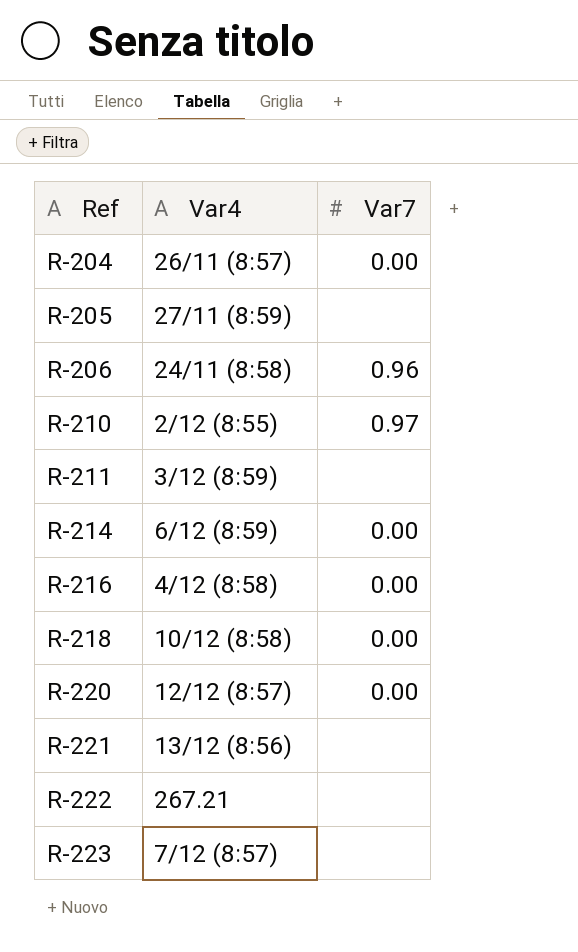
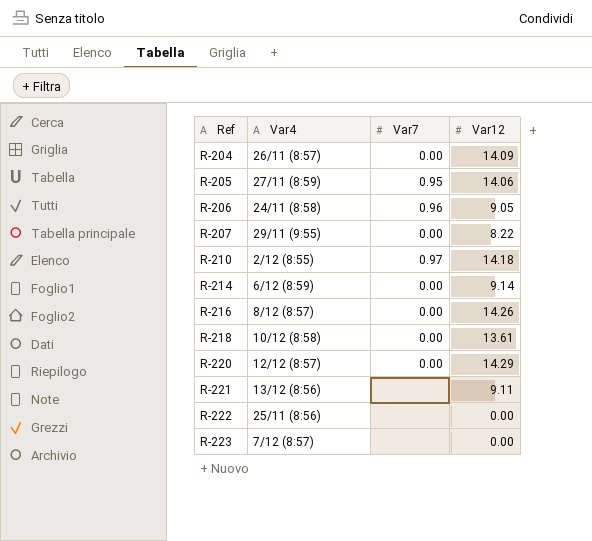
column Var12 | position: none -> 4
row R-211: 3/12 (8:59) | none -> none
R-205 | Var7: none -> 0.95
row R-207: none -> 29/11 (9:55) | 0.00 | 8.22
R-216 | Var4: 4/12 (8:58) -> 8/12 (8:57)
R-222 | Var4: 267.21 -> 25/11 (8:56)

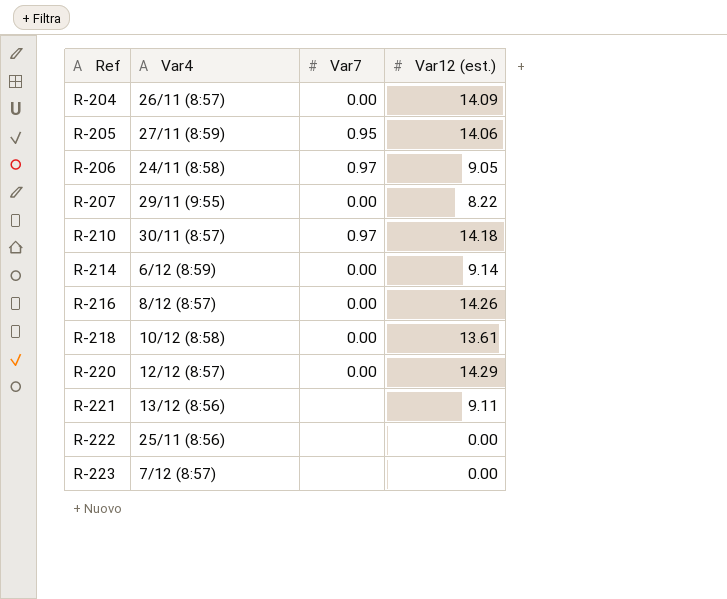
column name: Var12 -> Var12 (est.)
R-206 | Var7: 0.96 -> 0.97
R-210 | Var4: 2/12 (8:55) -> 30/11 (8:57)

